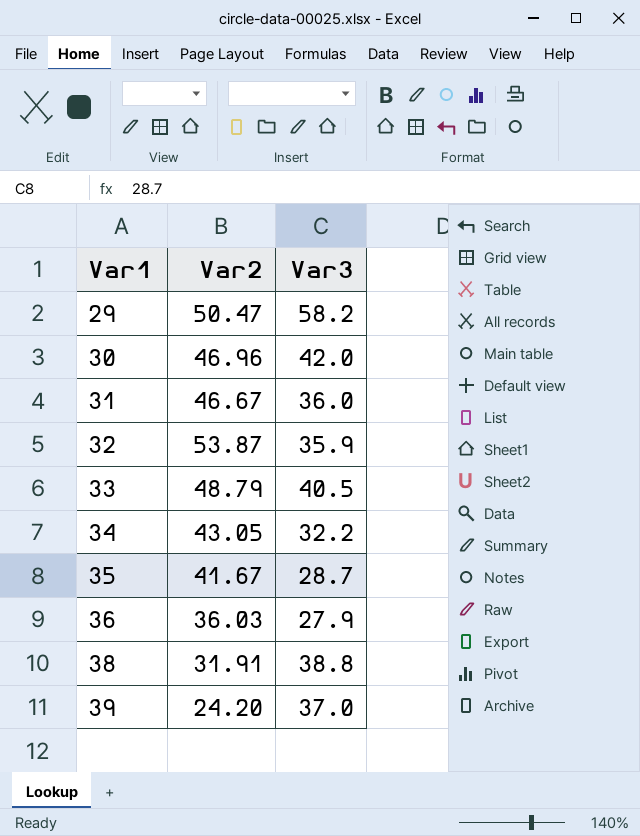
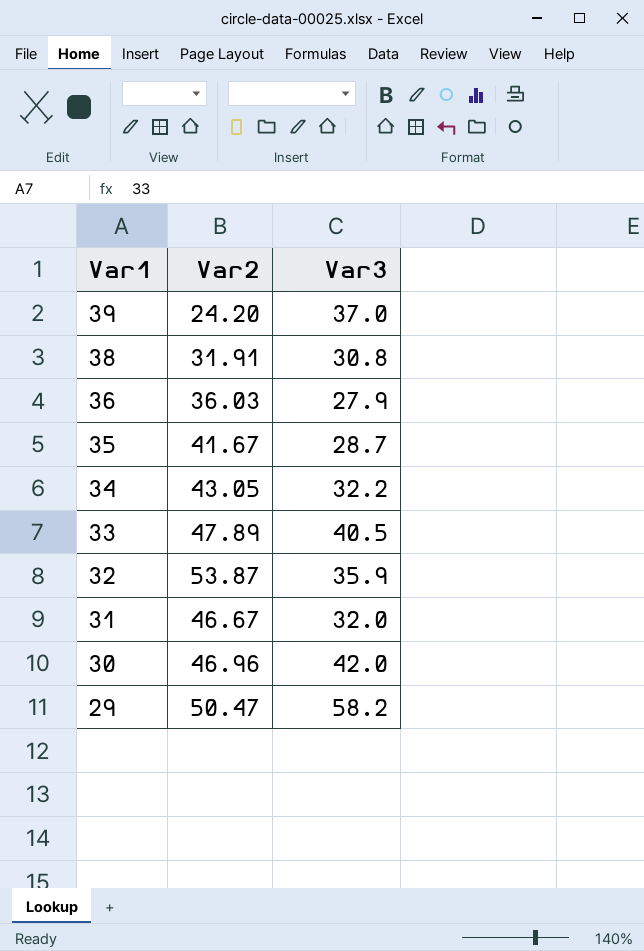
row order: Var1 ascending -> Var1 descending
38 | Var3: 38.8 -> 30.8
33 | Var2: 48.79 -> 47.89
31 | Var3: 36.0 -> 32.0

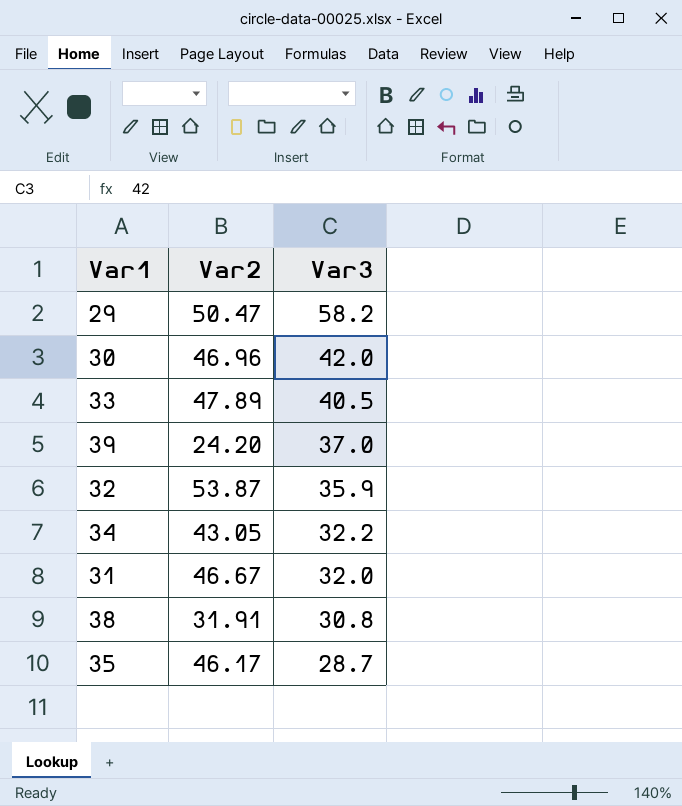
row order: Var1 descending -> Var3 descending
row 36: 36.03 | 27.9 -> none
35 | Var2: 41.67 -> 46.17

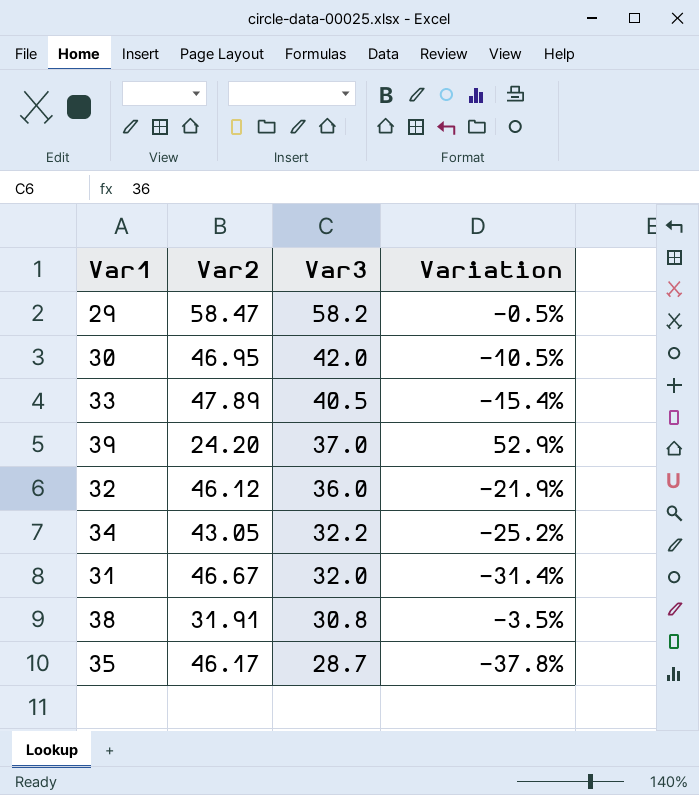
column Variation | formula: none -> ([Var3] - [Var2]) / [Var2]
29 | Var2: 50.47 -> 58.47
30 | Var2: 46.96 -> 46.95
32 | Var2: 53.87 -> 46.12
32 | Var3: 35.9 -> 36.0

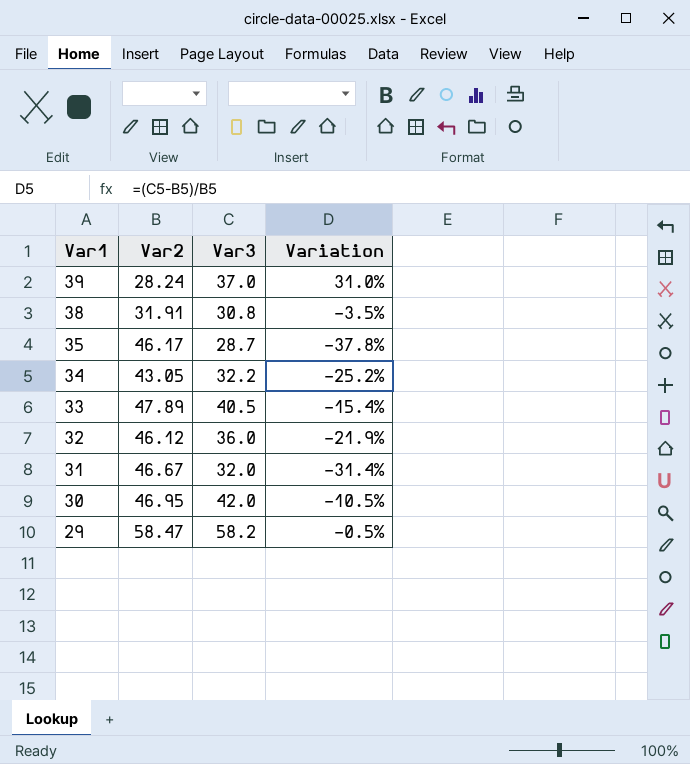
row order: Var3 descending -> Var1 descending
39 | Var2: 24.20 -> 28.24
39 | Variation: 52.9% -> 31.0%

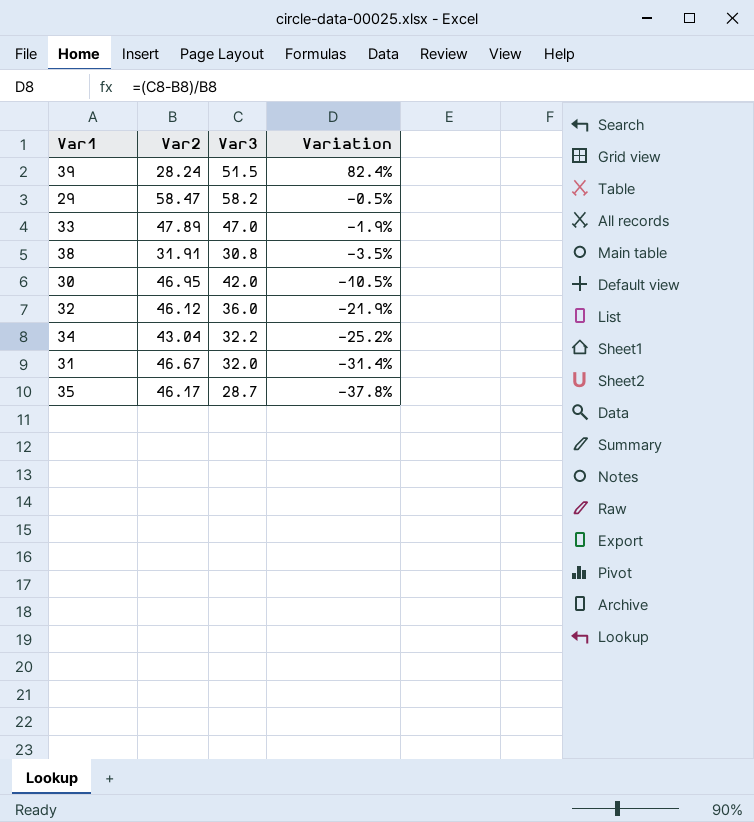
row order: Var1 descending -> Variation descending
39 | Var3: 37.0 -> 51.5
39 | Variation: 31.0% -> 82.4%
33 | Var3: 40.5 -> 47.0
33 | Variation: -15.4% -> -1.9%
34 | Var2: 43.05 -> 43.04

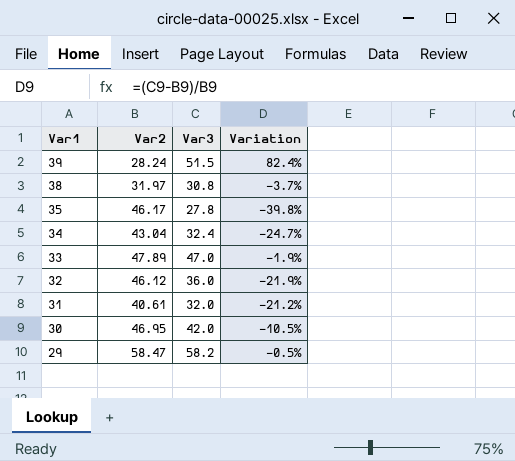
row order: Variation descending -> Var1 descending
38 | Var2: 31.91 -> 31.97
38 | Variation: -3.5% -> -3.7%
35 | Var3: 28.7 -> 27.8
35 | Variation: -37.8% -> -39.8%
34 | Var3: 32.2 -> 32.4
34 | Variation: -25.2% -> -24.7%
31 | Var2: 46.67 -> 40.61
31 | Variation: -31.4% -> -21.2%

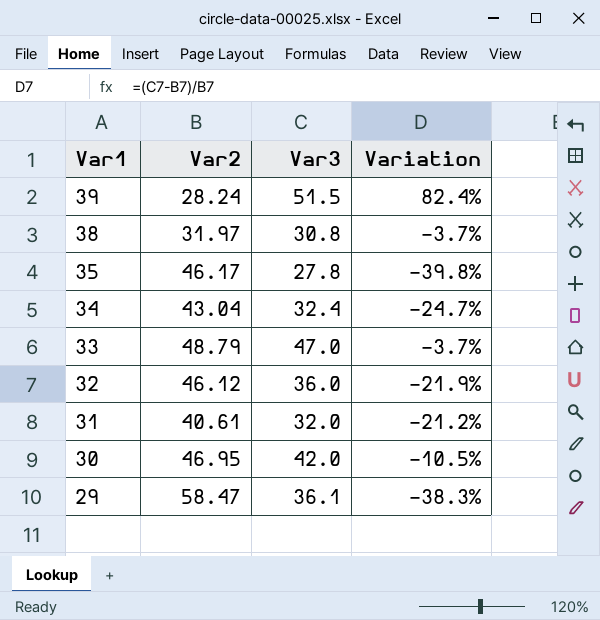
33 | Var2: 47.89 -> 48.79
33 | Variation: -1.9% -> -3.7%
29 | Var3: 58.2 -> 36.1
29 | Variation: -0.5% -> -38.3%

